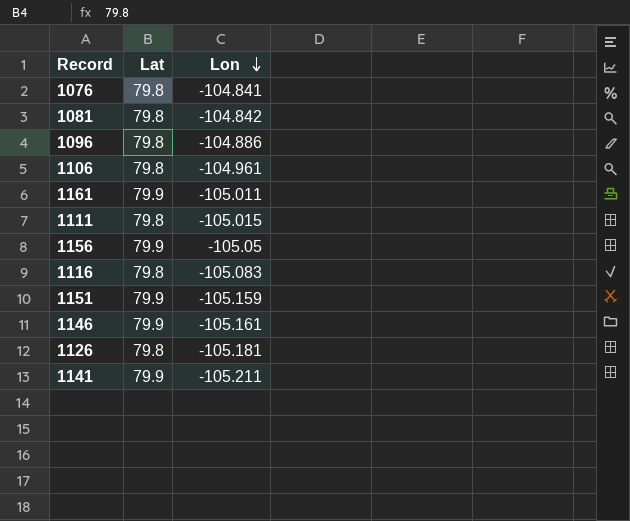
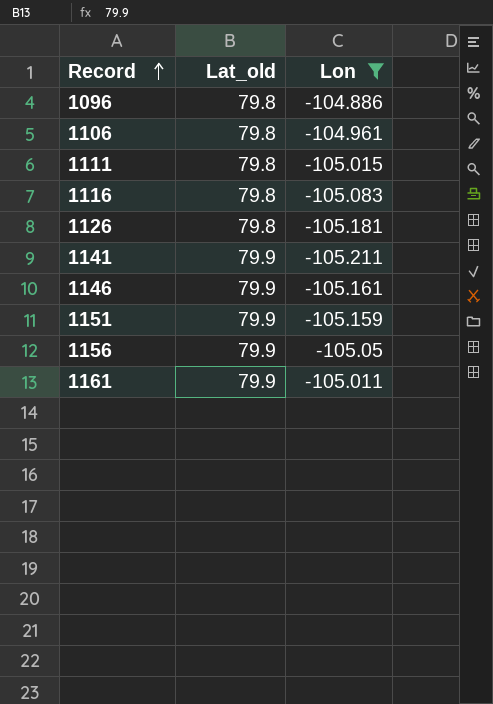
filter: none -> Lon <= -104.886
row order: Lon descending -> Record ascending
column name: Lat -> Lat_old

